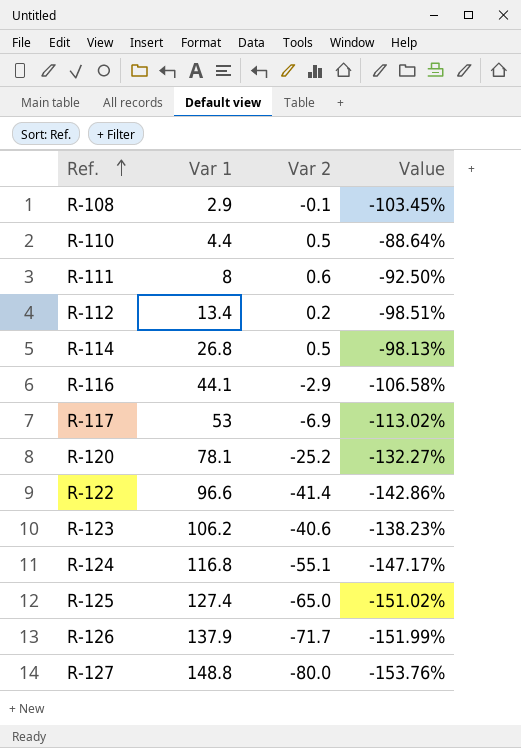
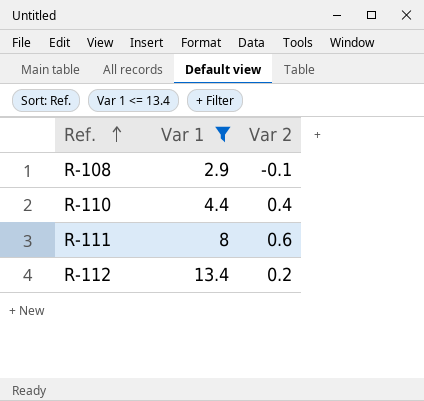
filter: none -> Var 1 <= 13.4
column Value | formula: ([Var 2] - [Var 1]) / [Var 1] -> none
R-110 | Var 2: 0.5 -> 0.4

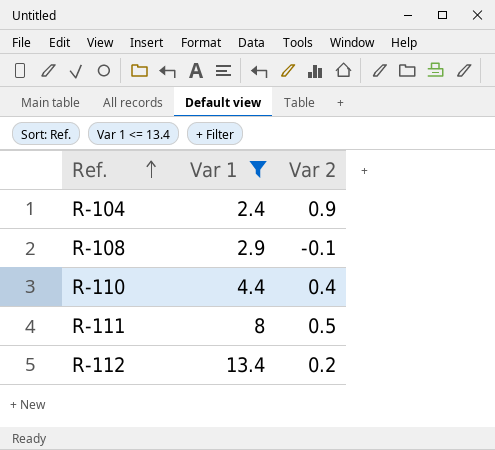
row R-104: none -> 2.4 | 0.9
R-111 | Var 2: 0.6 -> 0.5

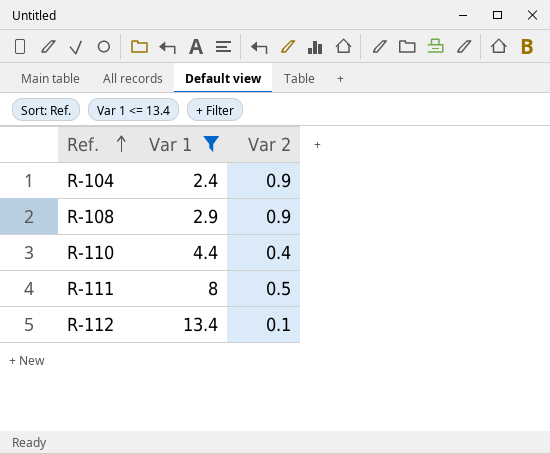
R-108 | Var 2: -0.1 -> 0.9
R-112 | Var 2: 0.2 -> 0.1

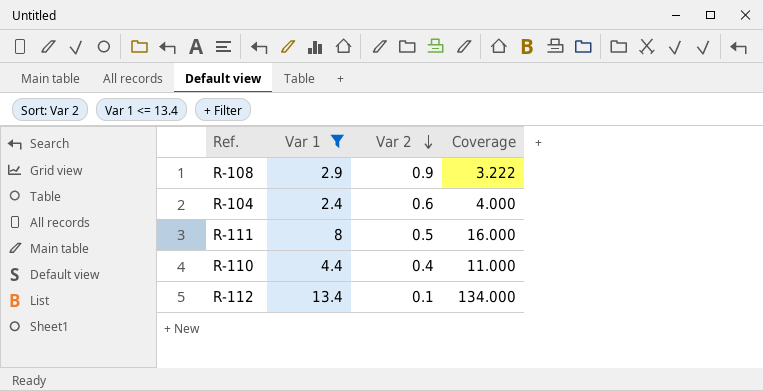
row order: Ref. ascending -> Var 2 descending
column Coverage | formula: none -> [Var 1] / [Var 2]
R-104 | Var 2: 0.9 -> 0.6

